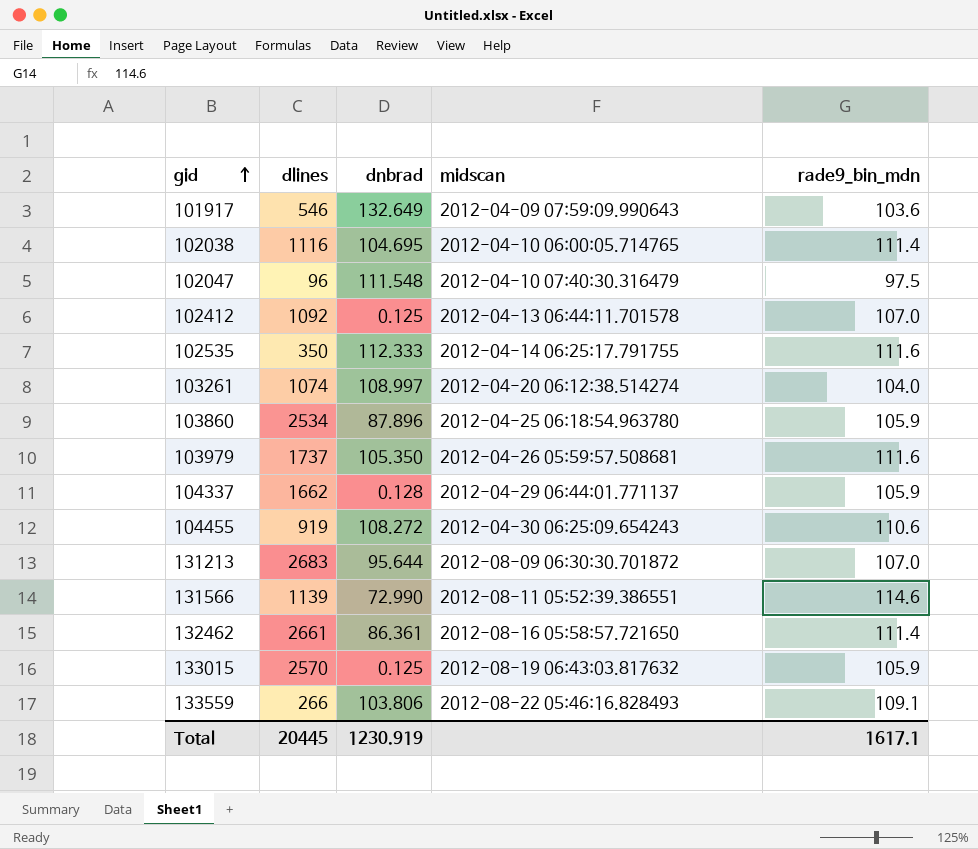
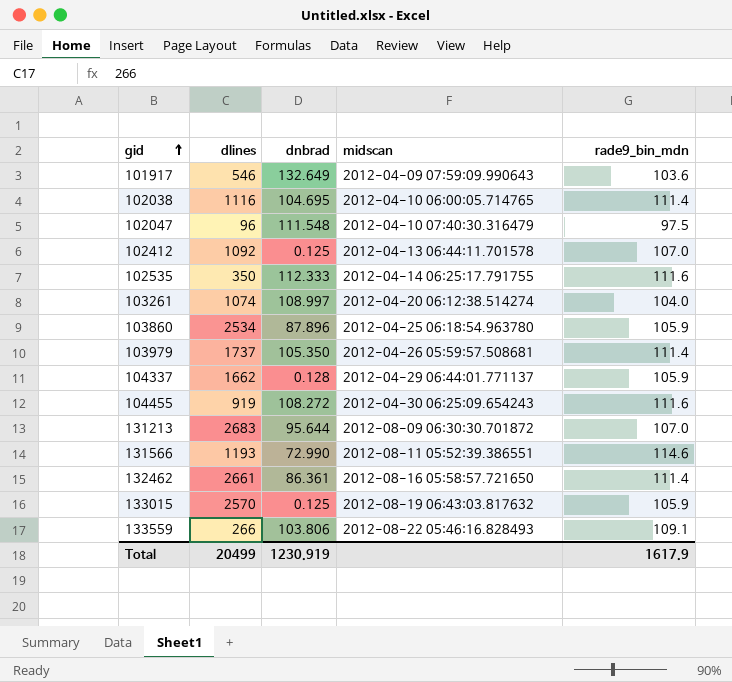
103979 | rade9_bin_mdn: 111.6 -> 111.4
104455 | rade9_bin_mdn: 110.6 -> 111.6
131566 | dlines: 1139 -> 1193
Total | dlines: 20445 -> 20499
Total | rade9_bin_mdn: 1617.1 -> 1617.9

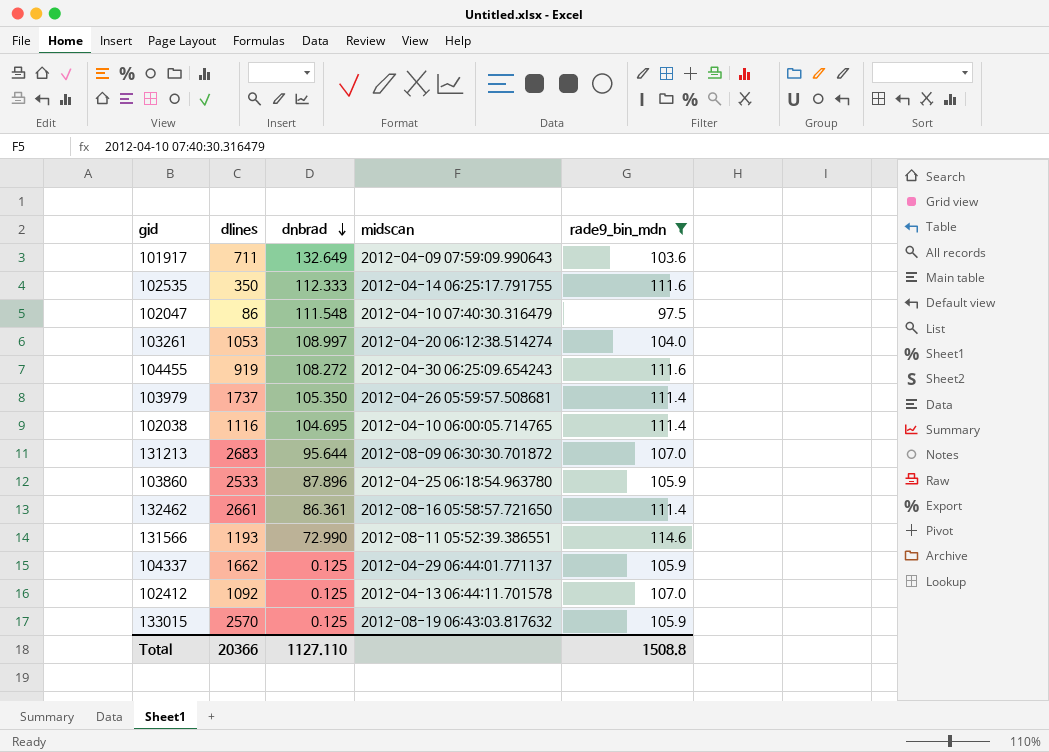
filter: none -> rade9_bin_mdn != 109.1
row order: gid ascending -> dnbrad descending
101917 | dlines: 546 -> 711
102047 | dlines: 96 -> 86
103261 | dlines: 1074 -> 1053
103860 | dlines: 2534 -> 2533
104337 | dnbrad: 0.128 -> 0.125
Total | dlines: 20499 -> 20366
Total | dnbrad: 1230.919 -> 1127.110
Total | rade9_bin_mdn: 1617.9 -> 1508.8

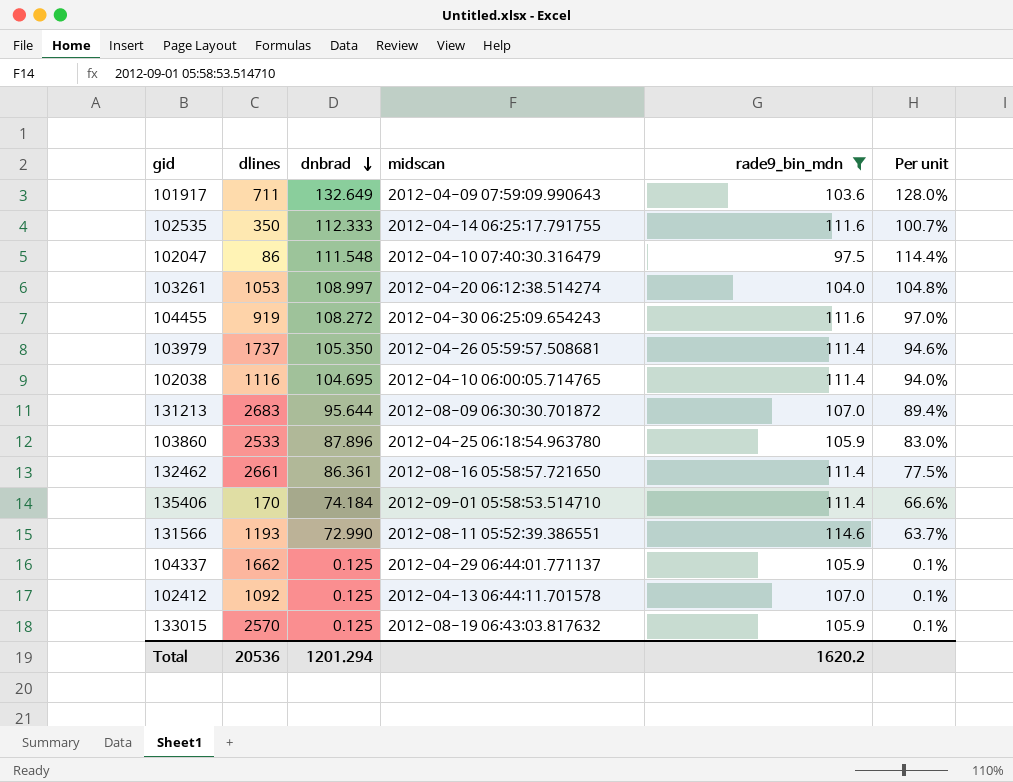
column Per unit | formula: none -> [dnbrad] / [rade9_bin_mdn]
row 135406: none -> 170 | 74.184 | 2012-09-01 05:58:53.514710 | 111.4 | 66.6%
Total | dlines: 20366 -> 20536
Total | dnbrad: 1127.110 -> 1201.294
Total | rade9_bin_mdn: 1508.8 -> 1620.2

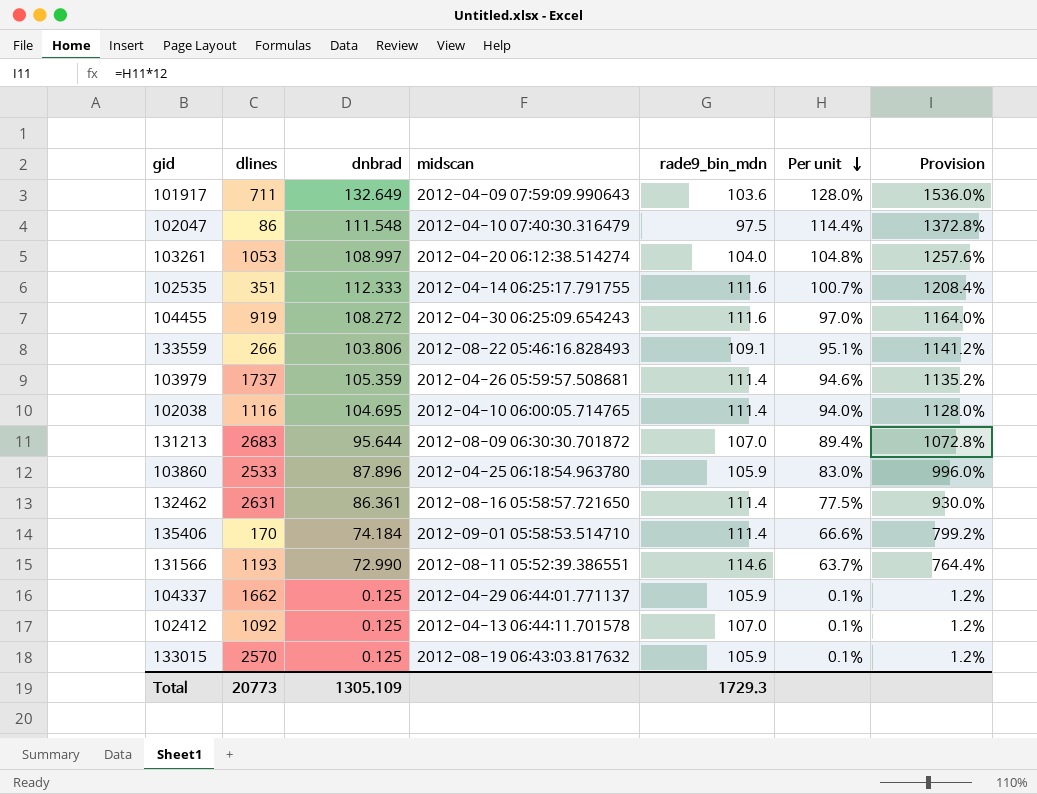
filter: rade9_bin_mdn != 109.1 -> none
row order: dnbrad descending -> Per unit descending
column Provision | formula: none -> [Per unit] * 12
102535 | dlines: 350 -> 351
103979 | dnbrad: 105.350 -> 105.359
132462 | dlines: 2661 -> 2631
Total | dlines: 20536 -> 20773
Total | dnbrad: 1201.294 -> 1305.109
Total | rade9_bin_mdn: 1620.2 -> 1729.3

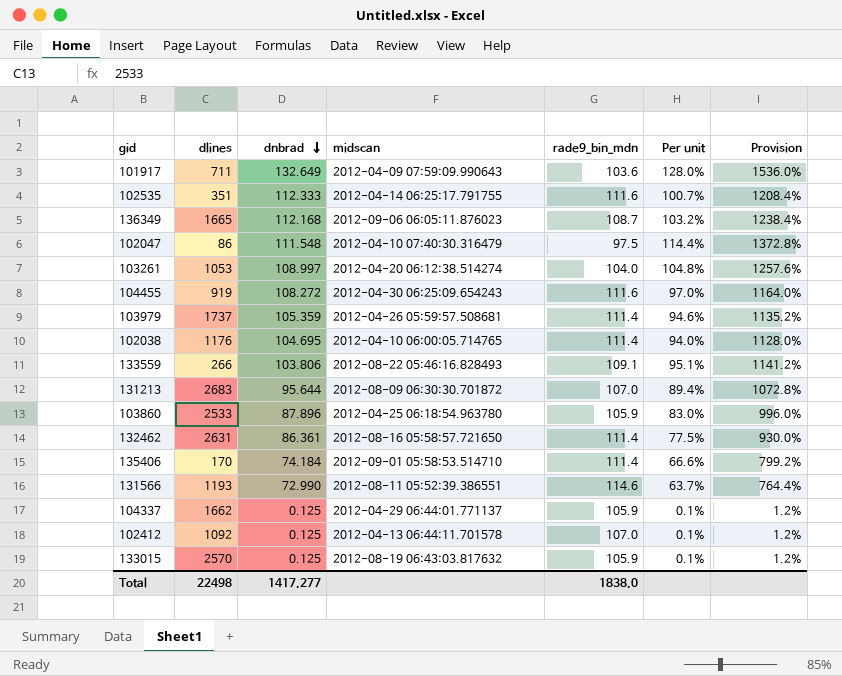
row order: Per unit descending -> dnbrad descending
row 136349: none -> 1665 | 112.168 | 2012-09-06 06:05:11.876023 | 108.7 | 103.2% | 1238.4%
102038 | dlines: 1116 -> 1176
Total | dlines: 20773 -> 22498
Total | dnbrad: 1305.109 -> 1417.277
Total | rade9_bin_mdn: 1729.3 -> 1838.0

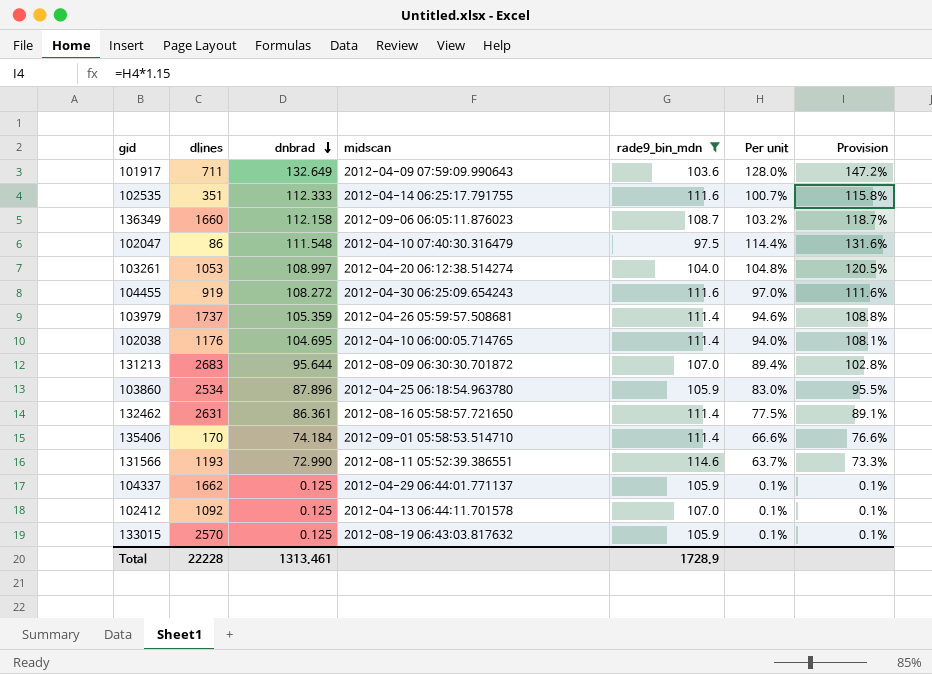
filter: none -> rade9_bin_mdn != 109.1
column Provision | formula: [Per unit] * 12 -> [Per unit] * 1.15
136349 | dlines: 1665 -> 1660
136349 | dnbrad: 112.168 -> 112.158
103860 | dlines: 2533 -> 2534
Total | dlines: 22498 -> 22228
Total | dnbrad: 1417.277 -> 1313.461
Total | rade9_bin_mdn: 1838.0 -> 1728.9

